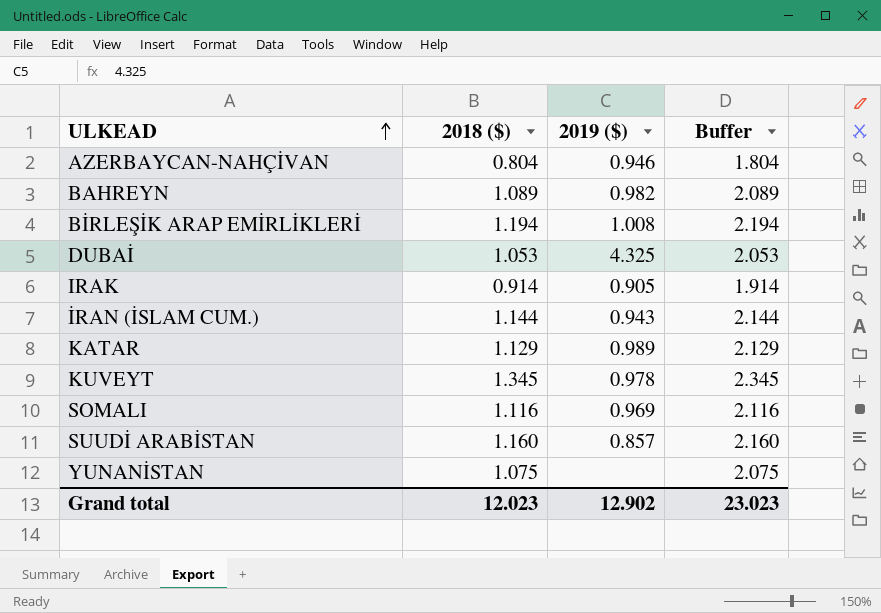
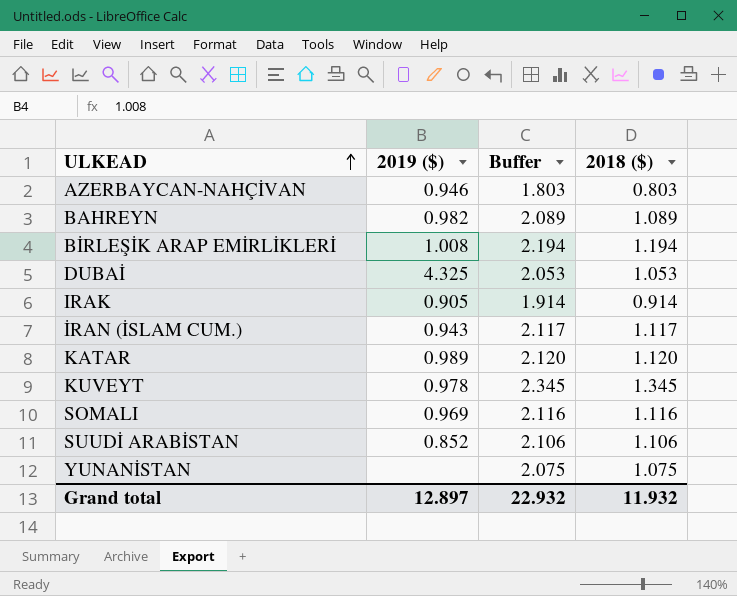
column 2018 ($) | position: 2 -> 4
AZERBAYCAN-NAHÇİVAN | Buffer: 1.804 -> 1.803
AZERBAYCAN-NAHÇİVAN | 2018 ($): 0.804 -> 0.803
İRAN (İSLAM CUM.) | Buffer: 2.144 -> 2.117
İRAN (İSLAM CUM.) | 2018 ($): 1.144 -> 1.117
KATAR | Buffer: 2.129 -> 2.120
KATAR | 2018 ($): 1.129 -> 1.120
SUUDİ ARABİSTAN | 2019 ($): 0.857 -> 0.852
SUUDİ ARABİSTAN | Buffer: 2.160 -> 2.106
SUUDİ ARABİSTAN | 2018 ($): 1.160 -> 1.106
Grand total | 2019 ($): 12.902 -> 12.897
Grand total | Buffer: 23.023 -> 22.932
Grand total | 2018 ($): 12.023 -> 11.932

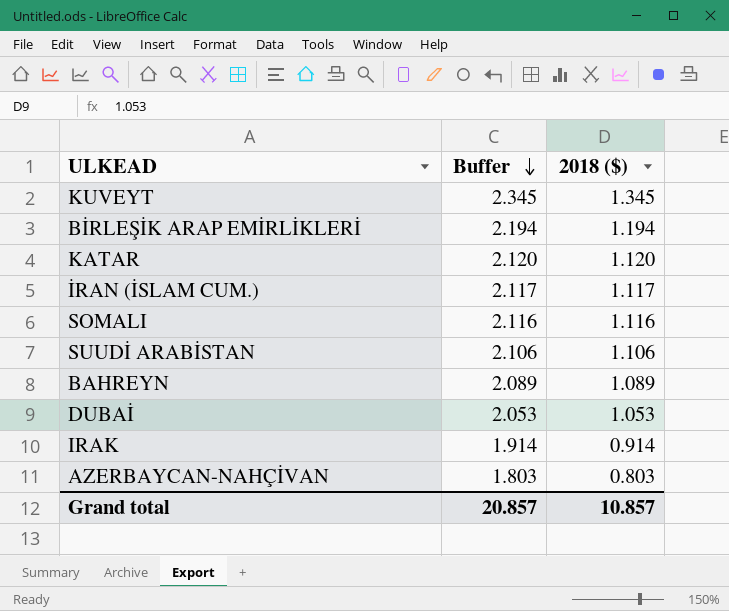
row order: ULKEAD ascending -> Buffer descending
column 2019 ($) | position: 2 -> none
row YUNANİSTAN: none | 2.075 | 1.075 -> none
Grand total | Buffer: 22.932 -> 20.857
Grand total | 2018 ($): 11.932 -> 10.857

